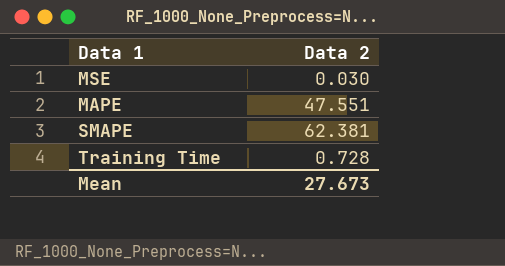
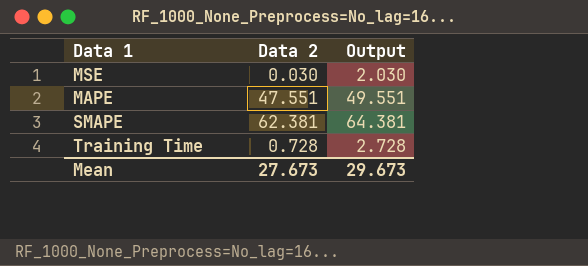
column Output | formula: none -> [Data 2] + 2

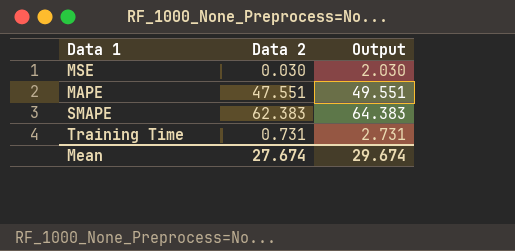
SMAPE | Data 2: 62.381 -> 62.383
SMAPE | Output: 64.381 -> 64.383
Training Time | Data 2: 0.728 -> 0.731
Training Time | Output: 2.728 -> 2.731
Mean | Data 2: 27.673 -> 27.674
Mean | Output: 29.673 -> 29.674

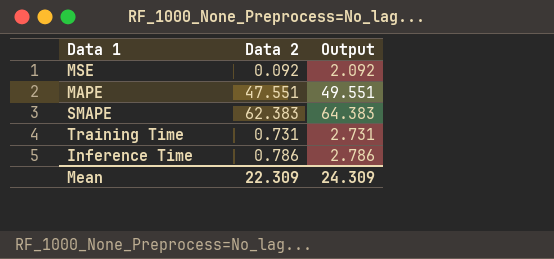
MSE | Data 2: 0.030 -> 0.092
MSE | Output: 2.030 -> 2.092
row Inference Time: none -> 0.786 | 2.786
Mean | Data 2: 27.674 -> 22.309
Mean | Output: 29.674 -> 24.309

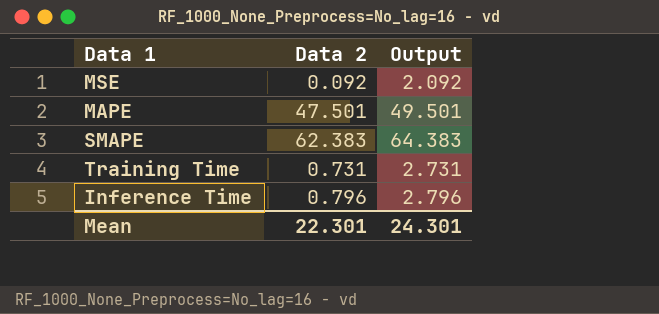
MAPE | Data 2: 47.551 -> 47.501
MAPE | Output: 49.551 -> 49.501
Inference Time | Data 2: 0.786 -> 0.796
Inference Time | Output: 2.786 -> 2.796
Mean | Data 2: 22.309 -> 22.301
Mean | Output: 24.309 -> 24.301

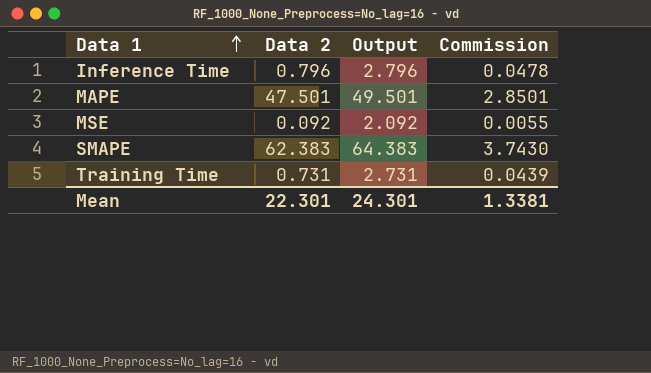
row order: none -> Data 1 ascending
column Commission | formula: none -> [Data 2] * 0.06

